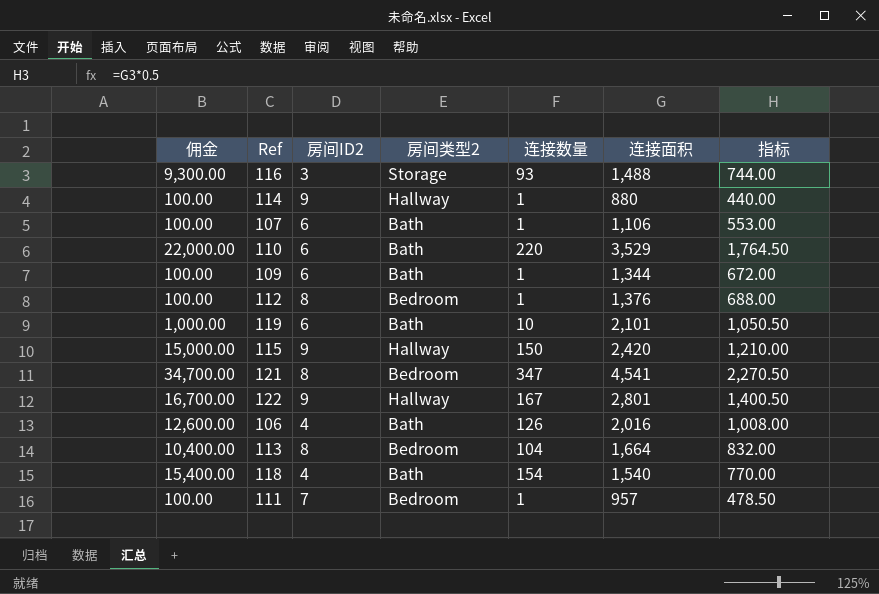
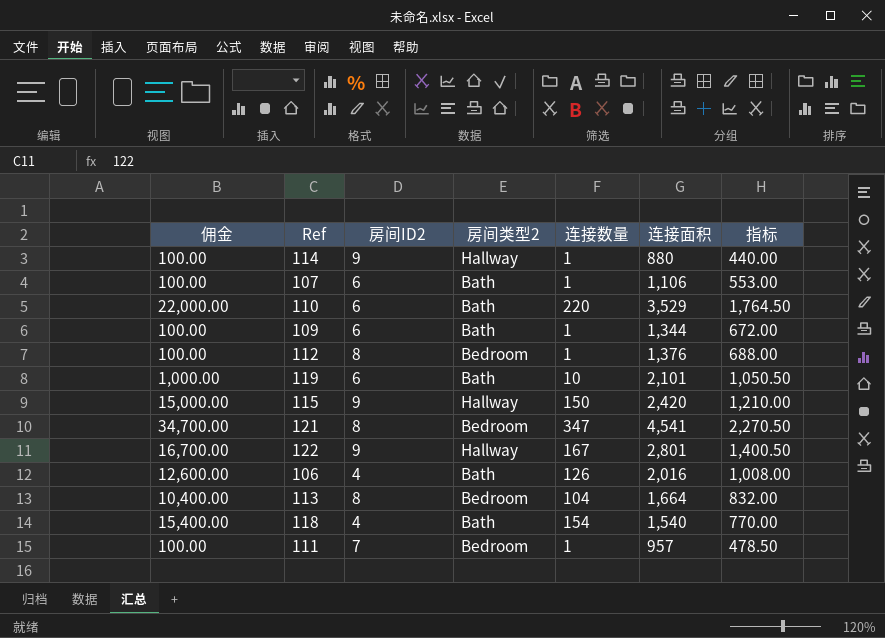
row 116: 9,300.00 | 3 | Storage | 93 | 1,488 | 744.00 -> none

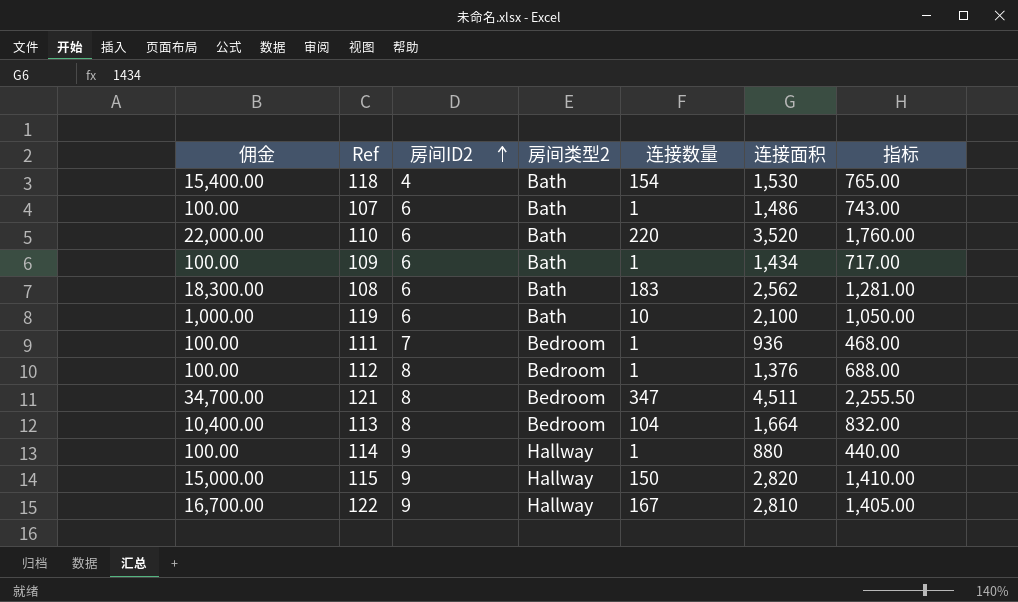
row order: none -> 房间ID2 ascending
row 106: 12,600.00 | 4 | Bath | 126 | 2,016 | 1,008.00 -> none
118 | 连接面积: 1,540 -> 1,530
118 | 指标: 770.00 -> 765.00
107 | 连接面积: 1,106 -> 1,486
107 | 指标: 553.00 -> 743.00
110 | 连接面积: 3,529 -> 3,520
110 | 指标: 1,764.50 -> 1,760.00
109 | 连接面积: 1,344 -> 1,434
109 | 指标: 672.00 -> 717.00
row 108: none -> 18,300.00 | 6 | Bath | 183 | 2,562 | 1,281.00
119 | 连接面积: 2,101 -> 2,100
119 | 指标: 1,050.50 -> 1,050.00
111 | 连接面积: 957 -> 936
111 | 指标: 478.50 -> 468.00
121 | 连接面积: 4,541 -> 4,511
121 | 指标: 2,270.50 -> 2,255.50
115 | 连接面积: 2,420 -> 2,820
115 | 指标: 1,210.00 -> 1,410.00
122 | 连接面积: 2,801 -> 2,810
122 | 指标: 1,400.50 -> 1,405.00

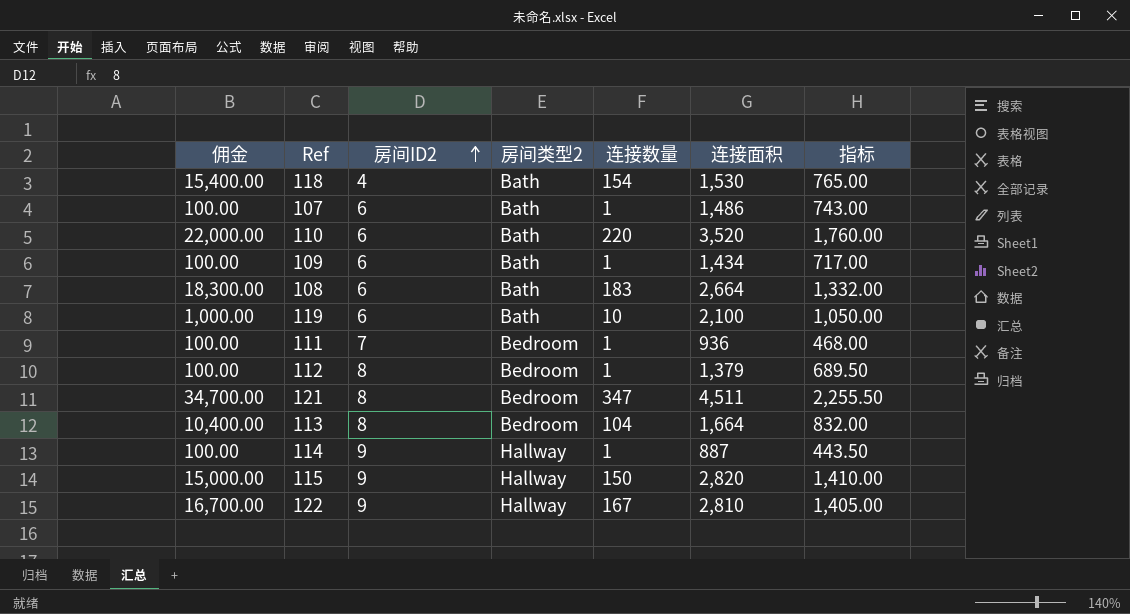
108 | 连接面积: 2,562 -> 2,664
108 | 指标: 1,281.00 -> 1,332.00
112 | 连接面积: 1,376 -> 1,379
112 | 指标: 688.00 -> 689.50
114 | 连接面积: 880 -> 887
114 | 指标: 440.00 -> 443.50

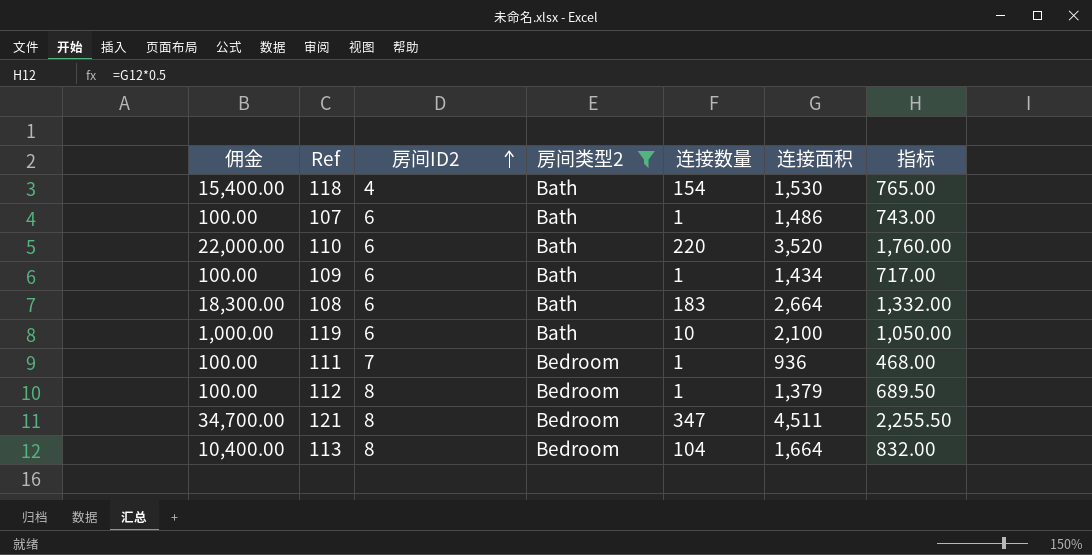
filter: none -> 房间类型2 != Hallway

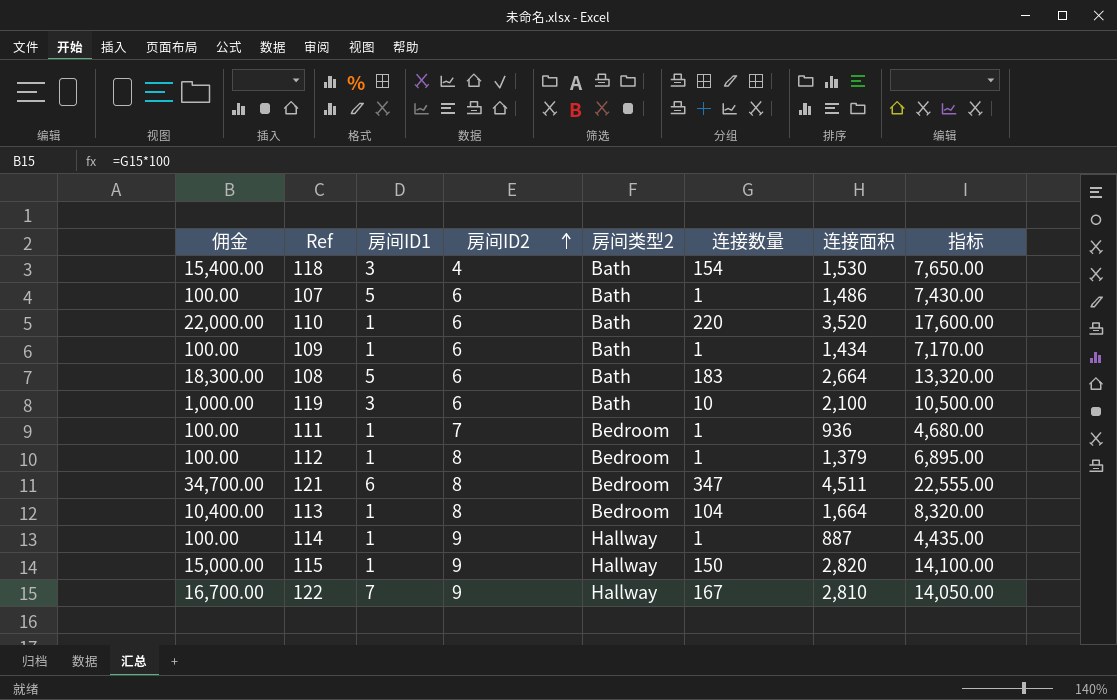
filter: 房间类型2 != Hallway -> none
column 房间ID1 | position: none -> 3
column 指标 | formula: [连接面积] * 0.5 -> [连接面积] * 5

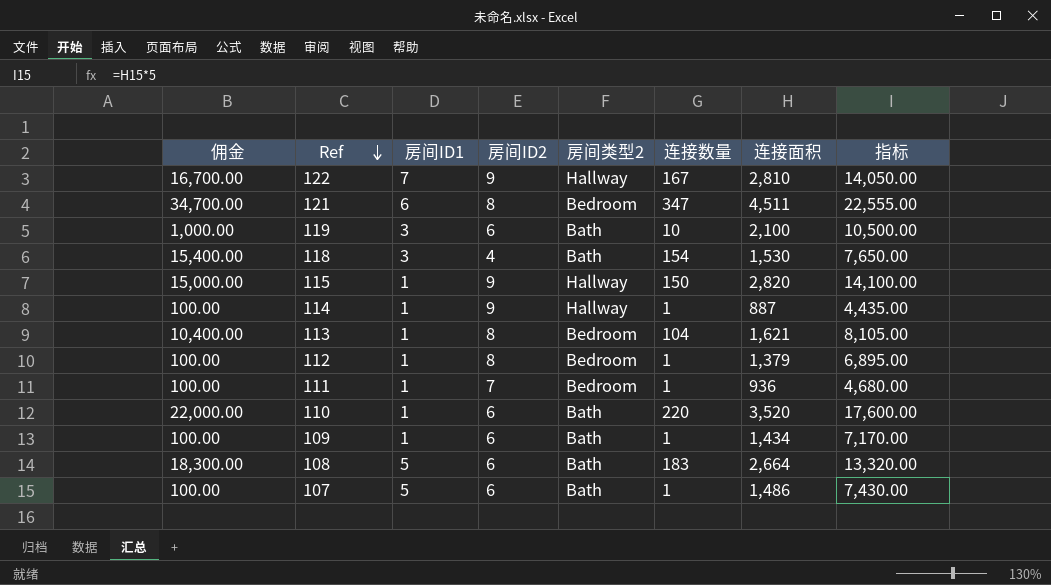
row order: 房间ID2 ascending -> Ref descending
113 | 连接面积: 1,664 -> 1,621
113 | 指标: 8,320.00 -> 8,105.00

